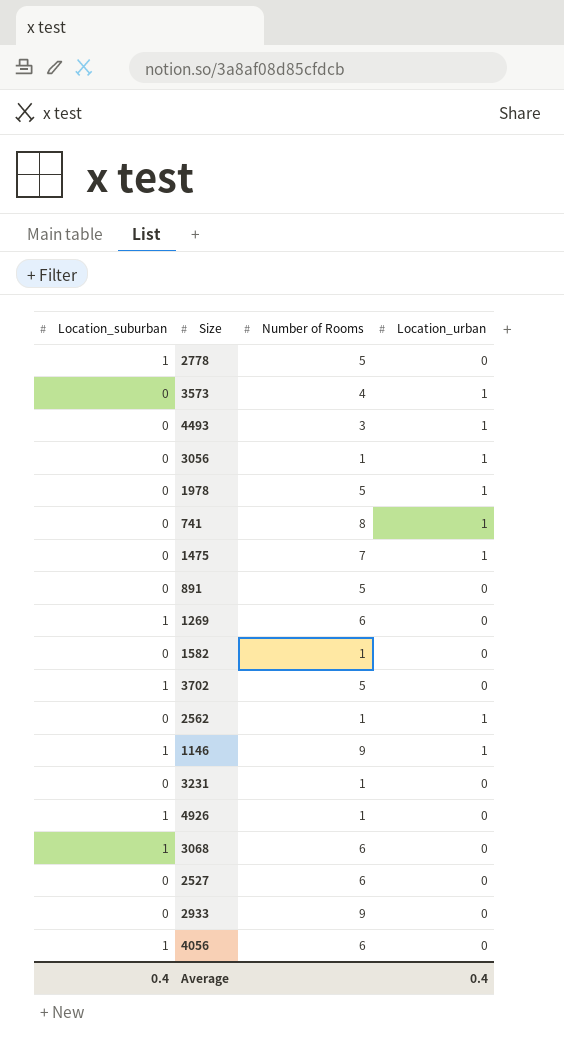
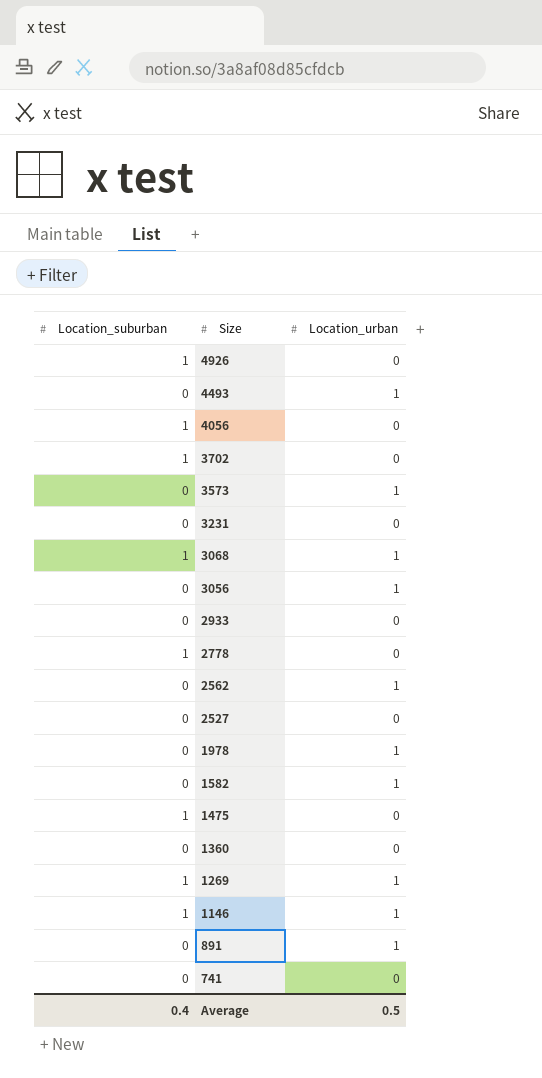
row order: none -> Size descending
column Number of Rooms | position: 3 -> none
3068 | Location_urban: 0 -> 1
1582 | Location_urban: 0 -> 1
1475 | Location_suburban: 0 -> 1
1475 | Location_urban: 1 -> 0
row 1360: none -> 0 | 0
1269 | Location_urban: 0 -> 1
891 | Location_urban: 0 -> 1
741 | Location_urban: 1 -> 0
Average | Location_urban: 0.4 -> 0.5

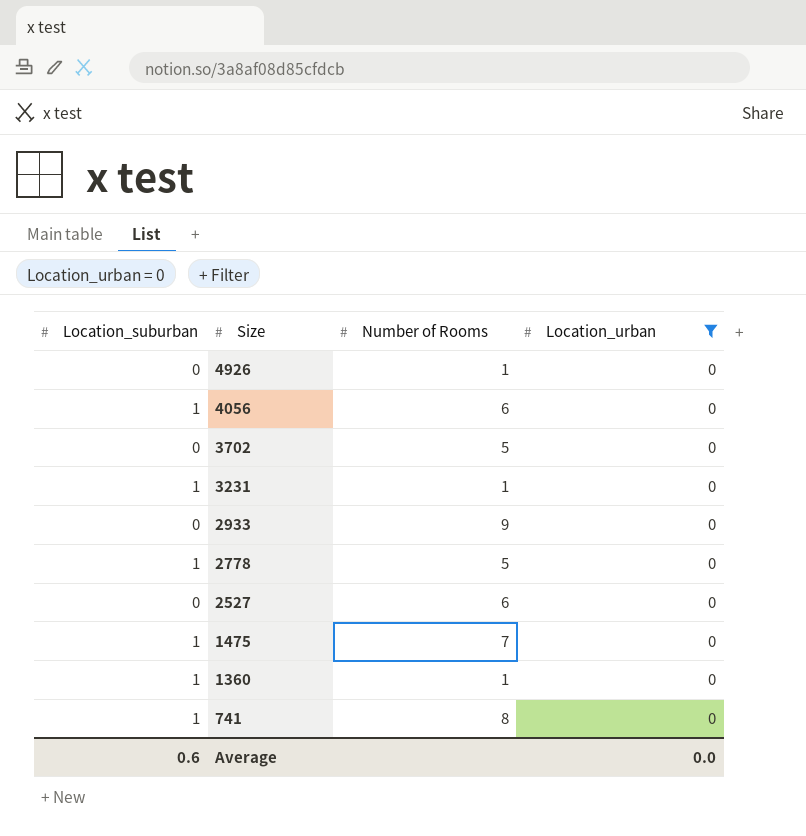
filter: none -> Location_urban = 0
column Number of Rooms | position: none -> 3
4926 | Location_suburban: 1 -> 0
3702 | Location_suburban: 1 -> 0
3231 | Location_suburban: 0 -> 1
1360 | Location_suburban: 0 -> 1
741 | Location_suburban: 0 -> 1
Average | Location_suburban: 0.4 -> 0.6
Average | Location_urban: 0.5 -> 0.0

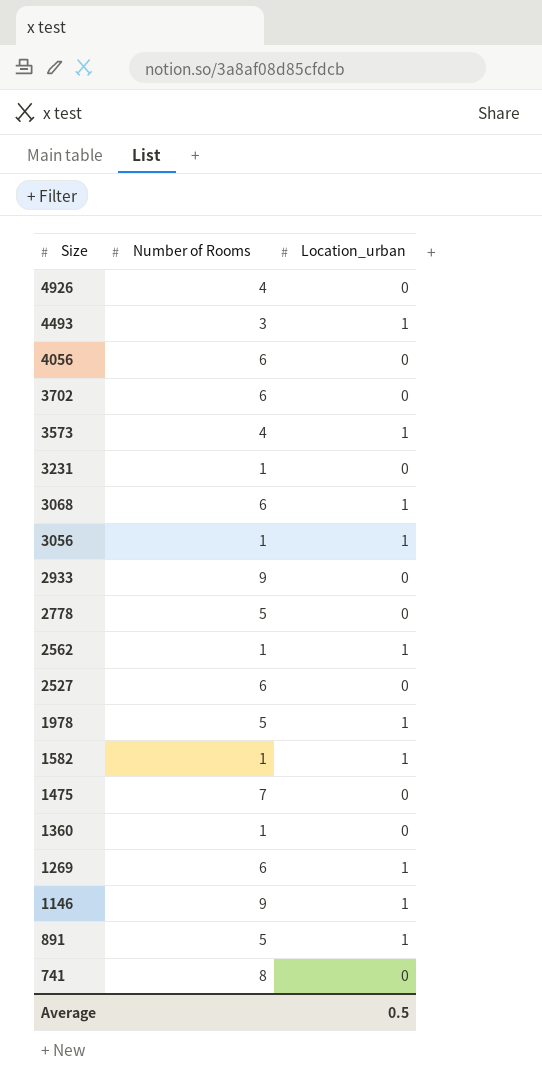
filter: Location_urban = 0 -> none
column Location_suburban | position: 1 -> none
4926 | Number of Rooms: 1 -> 4
3702 | Number of Rooms: 5 -> 6
Average | Location_urban: 0.0 -> 0.5

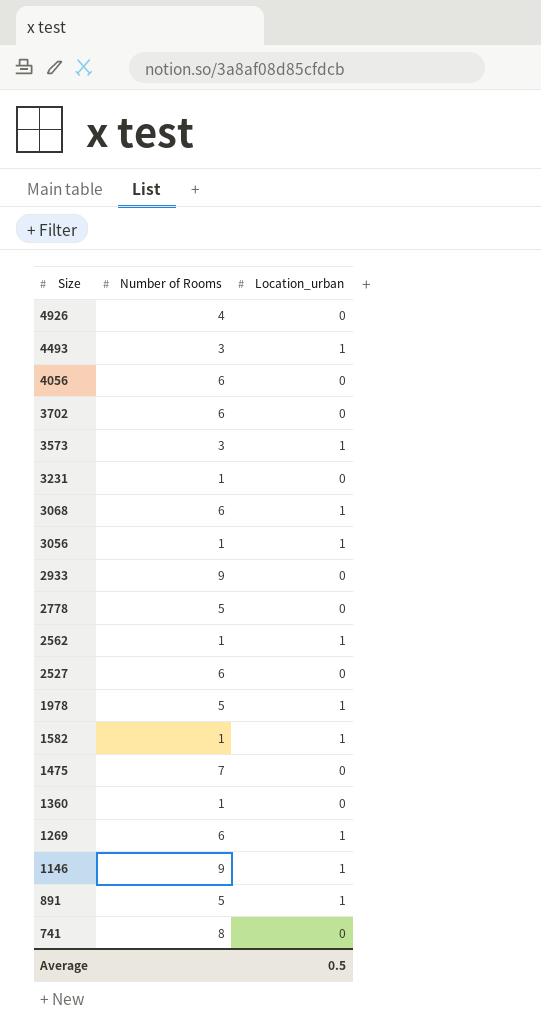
3573 | Number of Rooms: 4 -> 3

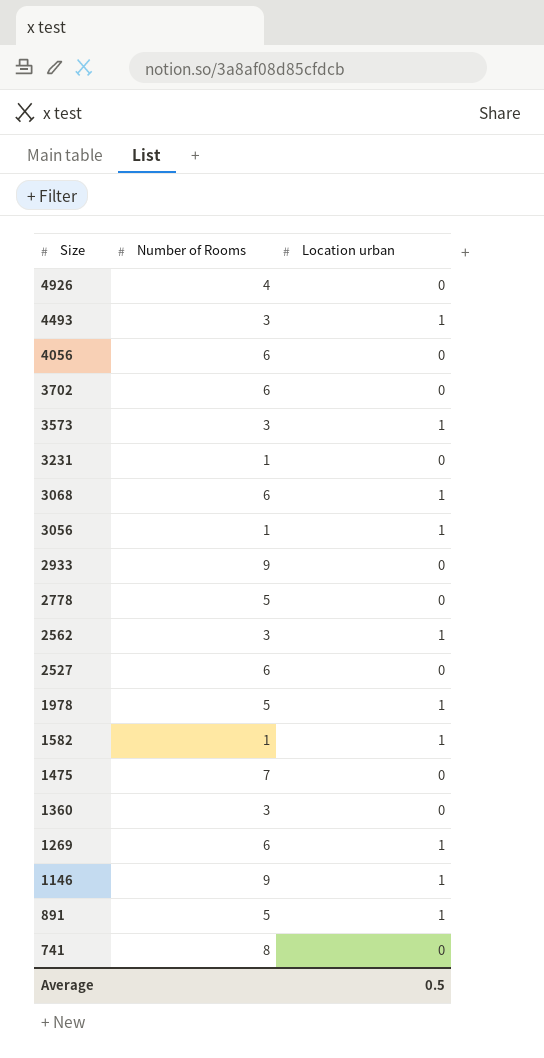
column name: Location_urban -> Location urban
2562 | Number of Rooms: 1 -> 3
1360 | Number of Rooms: 1 -> 3

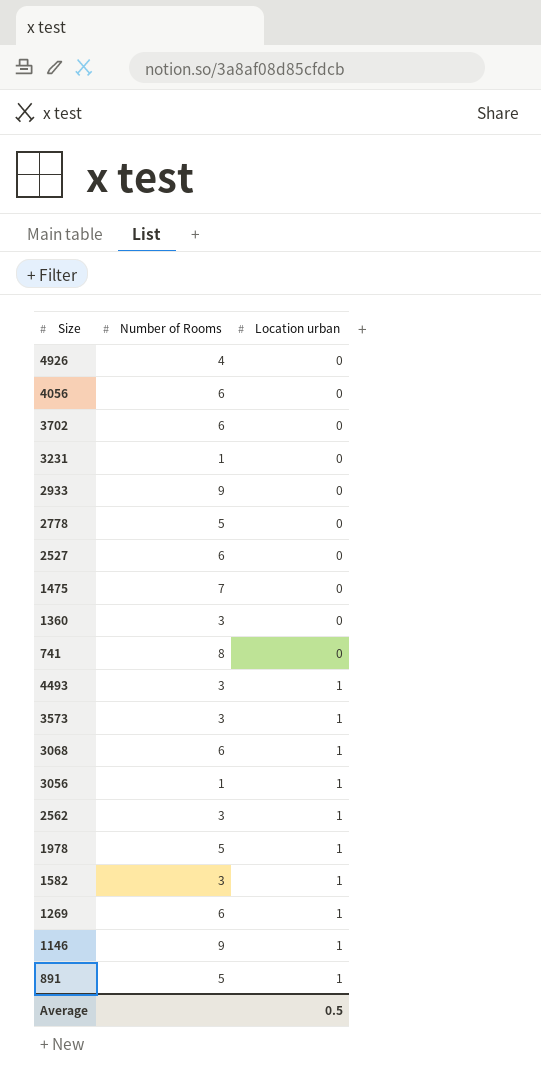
row order: Size descending -> Location urban ascending
1582 | Number of Rooms: 1 -> 3

